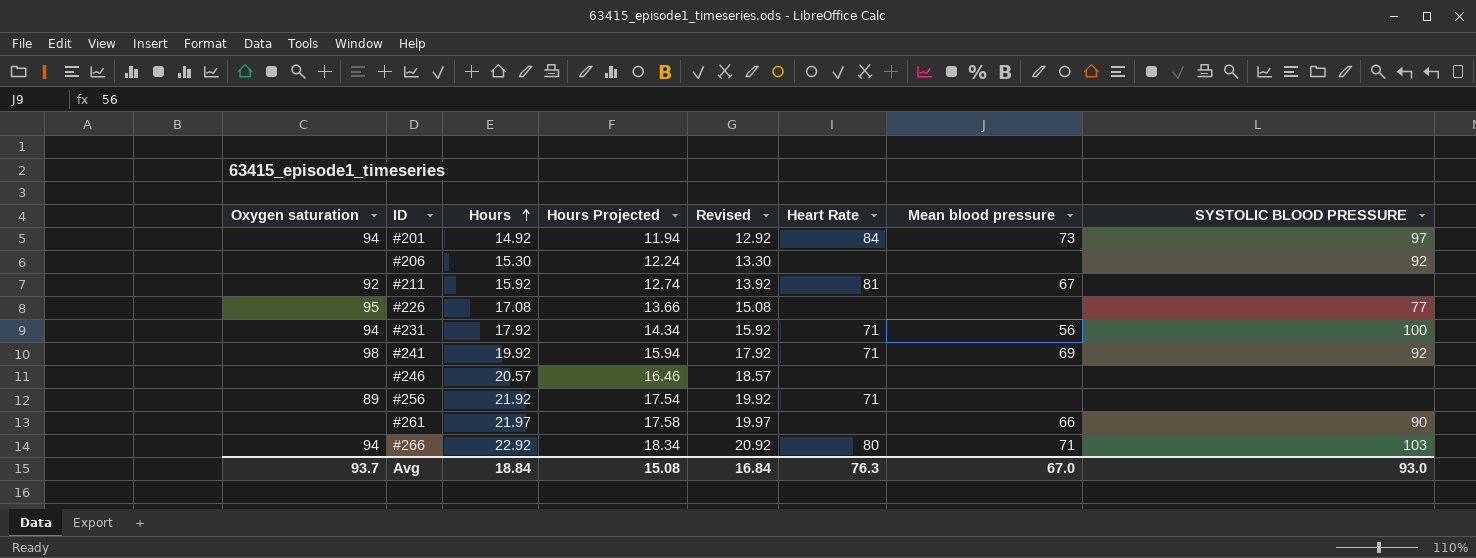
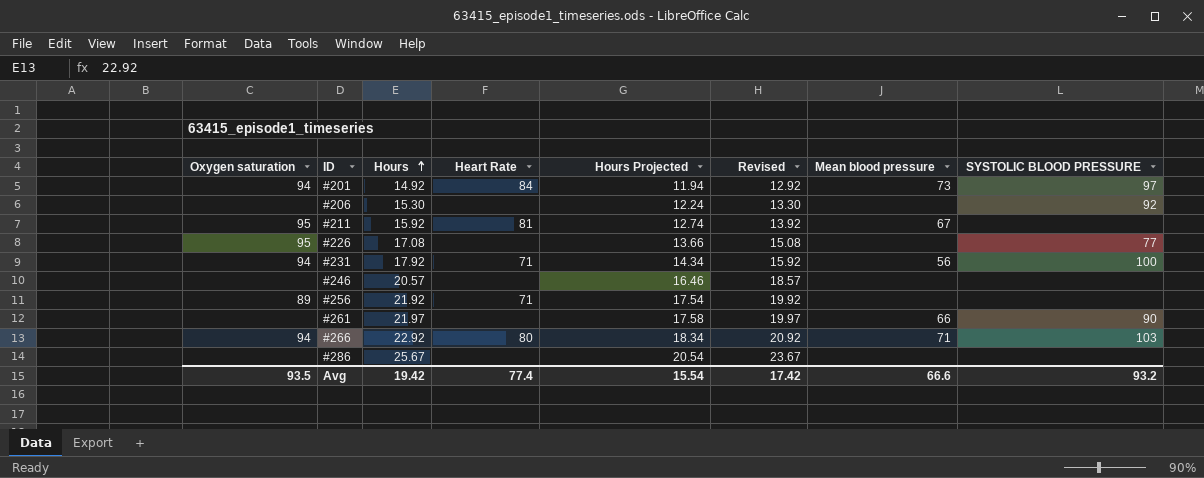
column Heart Rate | position: 6 -> 4
row #241: 98 | 19.92 | 15.94 | 17.92 | 71 | 69 | 92 -> none
#211 | Oxygen saturation: 92 -> 95
row #286: none -> none | 25.67 | none | 20.54 | 23.67 | none | none
Avg | Oxygen saturation: 93.7 -> 93.5
Avg | Hours: 18.84 -> 19.42
Avg | Heart Rate: 76.3 -> 77.4
Avg | Hours Projected: 15.08 -> 15.54
Avg | Revised: 16.84 -> 17.42
Avg | Mean blood pressure: 67.0 -> 66.6
Avg | SYSTOLIC BLOOD PRESSURE: 93.0 -> 93.2

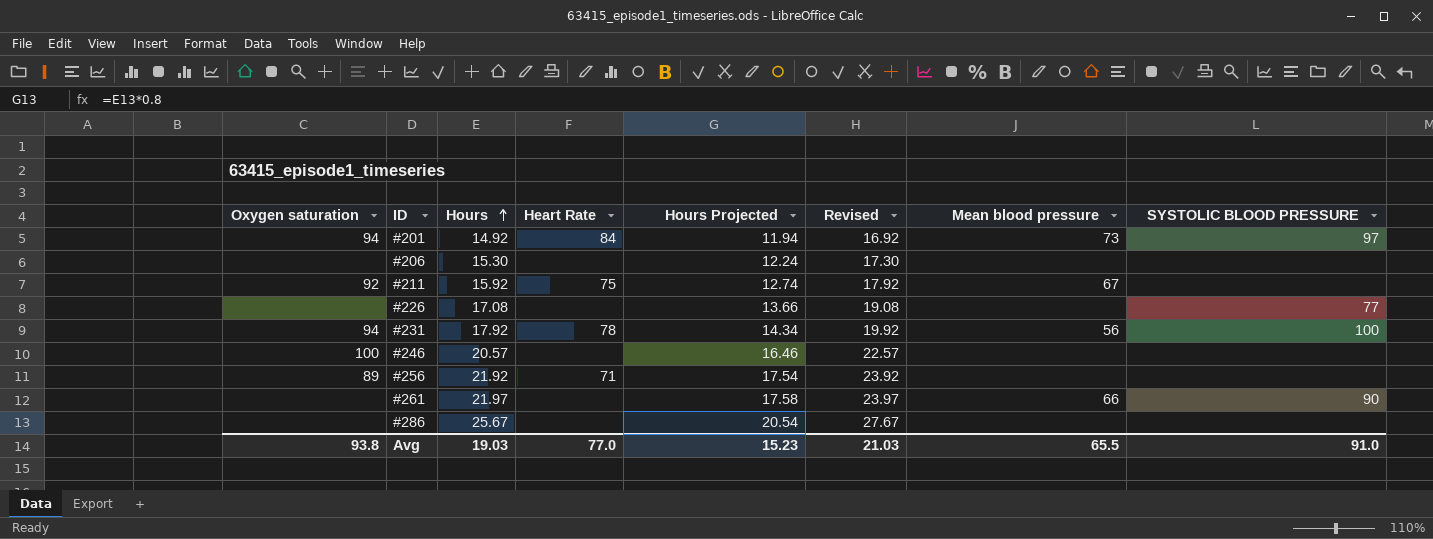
column Revised | formula: [Hours] - 2 -> [Hours] + 2
row #266: 94 | 22.92 | 80 | 18.34 | 20.92 | 71 | 103 -> none
#206 | SYSTOLIC BLOOD PRESSURE: 92 -> none
#211 | Oxygen saturation: 95 -> 92
#211 | Heart Rate: 81 -> 75
#226 | Oxygen saturation: 95 -> none
#231 | Heart Rate: 71 -> 78
#246 | Oxygen saturation: none -> 100
Avg | Oxygen saturation: 93.5 -> 93.8
Avg | Hours: 19.42 -> 19.03
Avg | Heart Rate: 77.4 -> 77.0
Avg | Hours Projected: 15.54 -> 15.23
Avg | Revised: 17.42 -> 21.03
Avg | Mean blood pressure: 66.6 -> 65.5
Avg | SYSTOLIC BLOOD PRESSURE: 93.2 -> 91.0

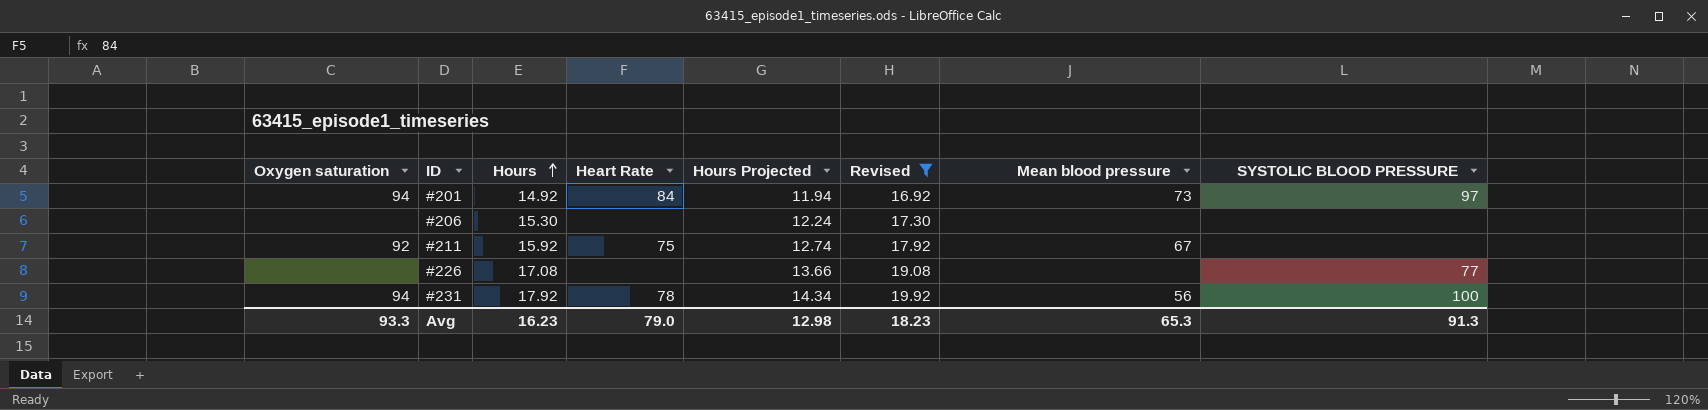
filter: none -> Revised <= 19.92
Avg | Oxygen saturation: 93.8 -> 93.3
Avg | Hours: 19.03 -> 16.23
Avg | Heart Rate: 77.0 -> 79.0
Avg | Hours Projected: 15.23 -> 12.98
Avg | Revised: 21.03 -> 18.23
Avg | Mean blood pressure: 65.5 -> 65.3
Avg | SYSTOLIC BLOOD PRESSURE: 91.0 -> 91.3

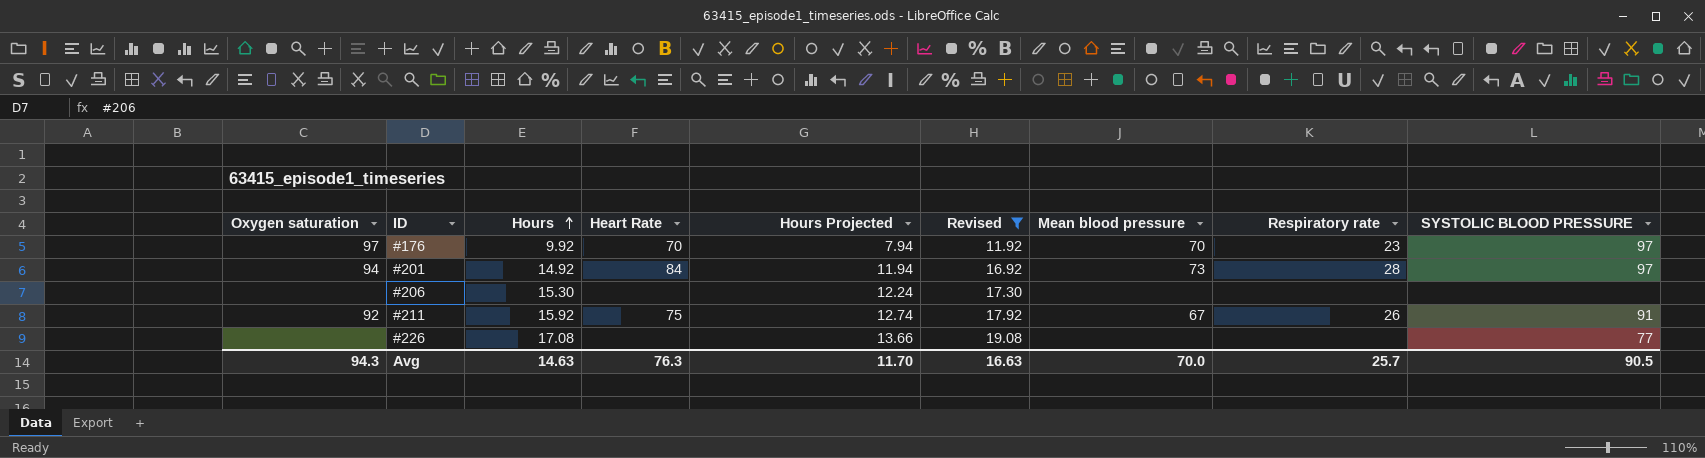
column Respiratory rate | position: none -> 8
row #231: 94 | 17.92 | 78 | 14.34 | 19.92 | 56 | 100 -> none
row #176: none -> 97 | 9.92 | 70 | 7.94 | 11.92 | 70 | 23 | 97
#211 | SYSTOLIC BLOOD PRESSURE: none -> 91
Avg | Oxygen saturation: 93.3 -> 94.3
Avg | Hours: 16.23 -> 14.63
Avg | Heart Rate: 79.0 -> 76.3
Avg | Hours Projected: 12.98 -> 11.70
Avg | Revised: 18.23 -> 16.63
Avg | Mean blood pressure: 65.3 -> 70.0
Avg | SYSTOLIC BLOOD PRESSURE: 91.3 -> 90.5

